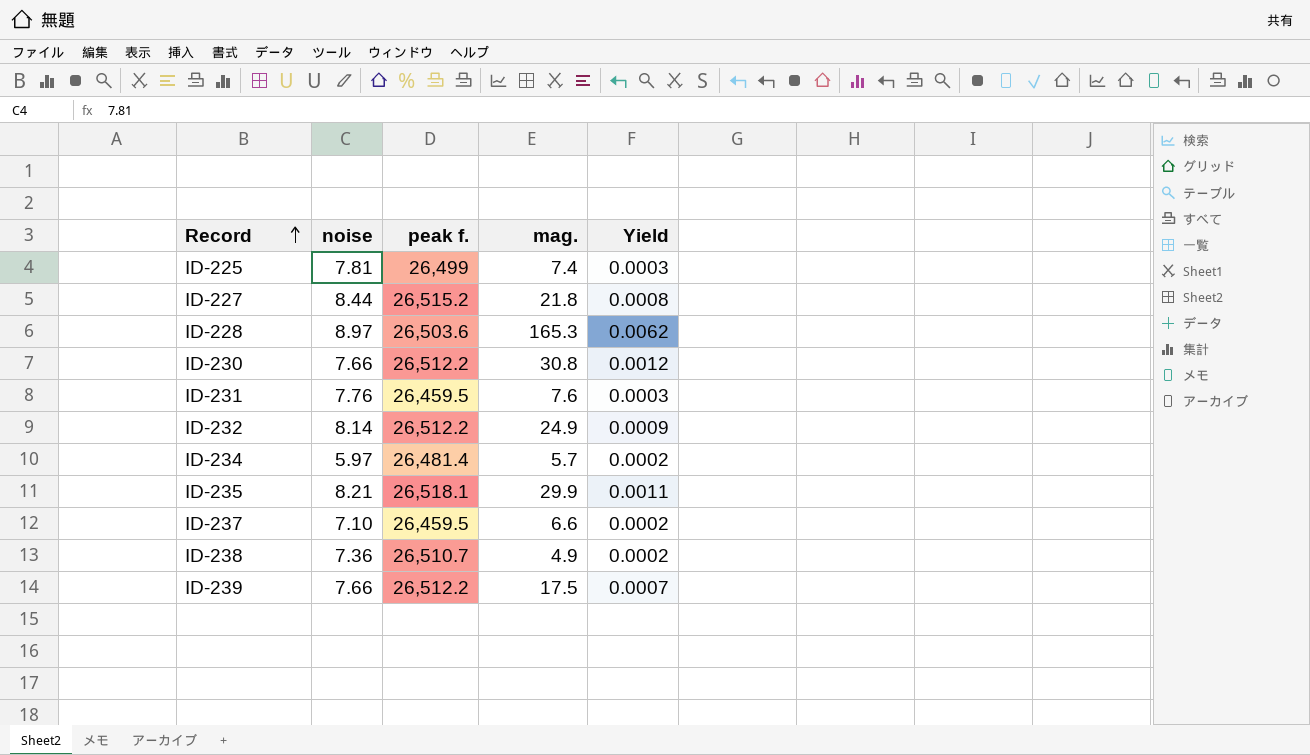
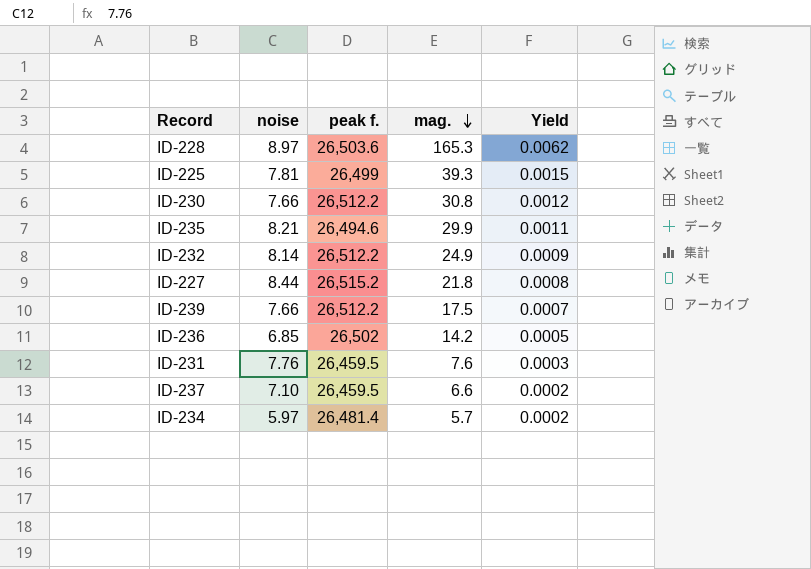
row order: Record ascending -> mag. descending
row ID-238: 7.36 | 26,510.7 | 4.9 | 0.0002 -> none
ID-225 | mag.: 7.4 -> 39.3
ID-225 | Yield: 0.0003 -> 0.0015
ID-235 | peak f.: 26,518.1 -> 26,494.6
row ID-236: none -> 6.85 | 26,502 | 14.2 | 0.0005

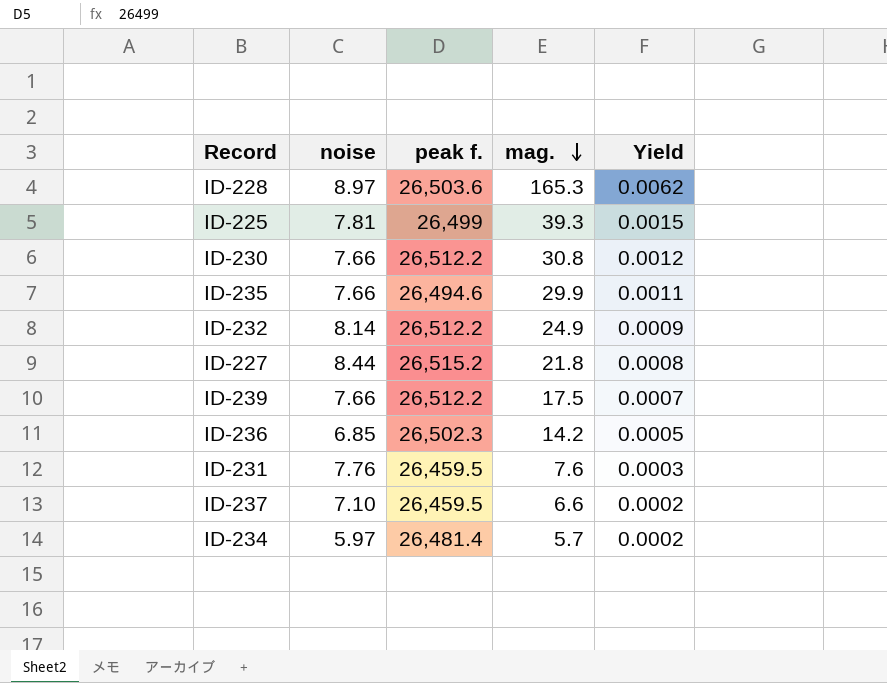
ID-235 | noise: 8.21 -> 7.66
ID-236 | peak f.: 26,502 -> 26,502.3

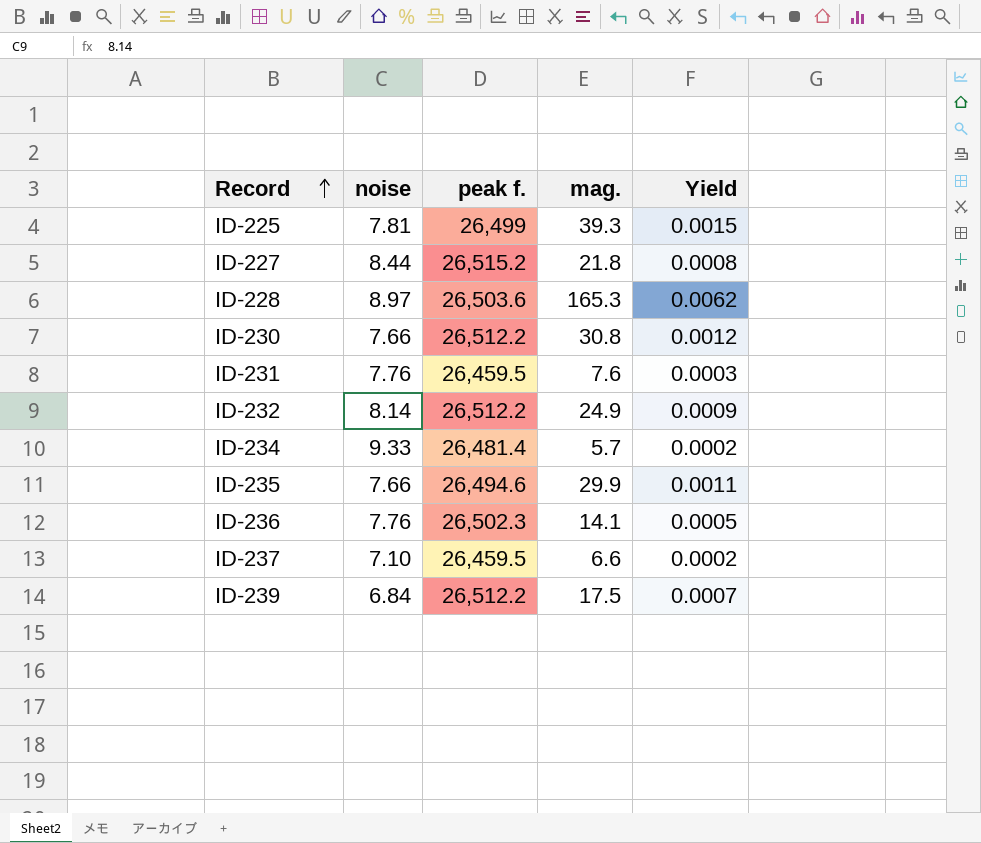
row order: mag. descending -> Record ascending
ID-234 | noise: 5.97 -> 9.33
ID-236 | noise: 6.85 -> 7.76
ID-236 | mag.: 14.2 -> 14.1
ID-239 | noise: 7.66 -> 6.84

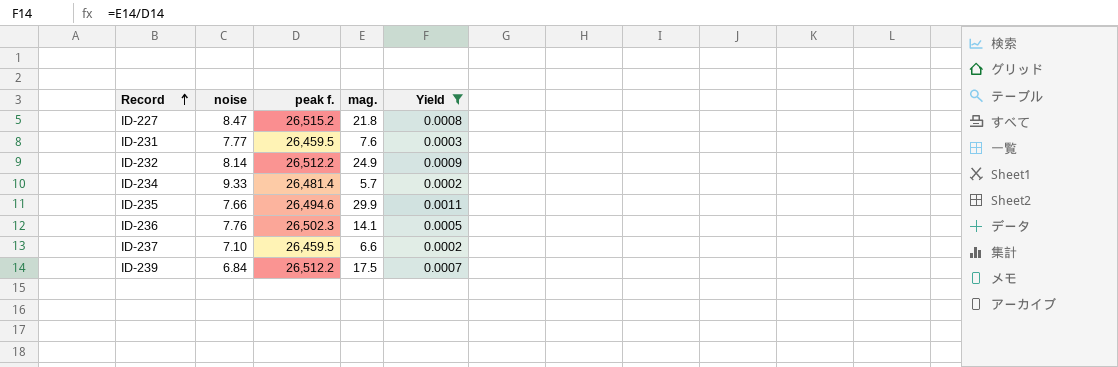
filter: none -> Yield <= 0.0011
ID-227 | noise: 8.44 -> 8.47
ID-231 | noise: 7.76 -> 7.77

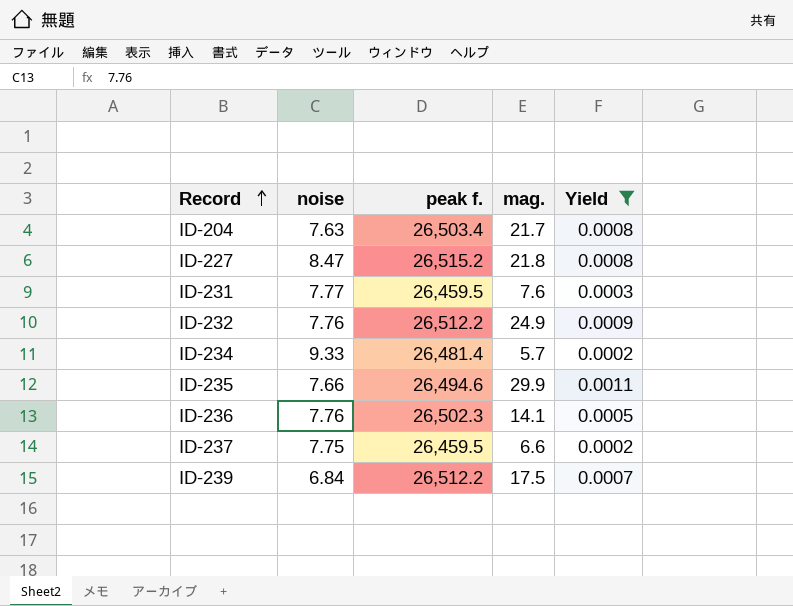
row ID-204: none -> 7.63 | 26,503.4 | 21.7 | 0.0008
ID-232 | noise: 8.14 -> 7.76
ID-237 | noise: 7.10 -> 7.75

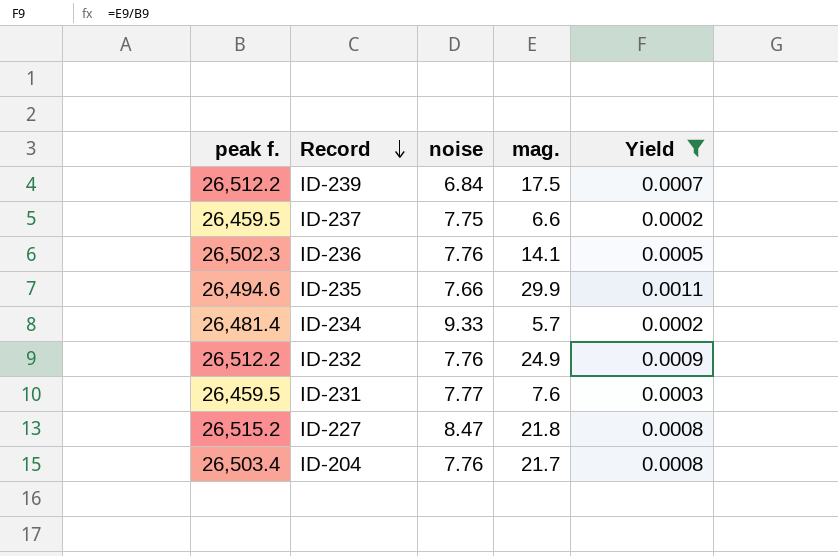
row order: Record ascending -> Record descending
column peak f. | position: 3 -> 1
ID-204 | noise: 7.63 -> 7.76

